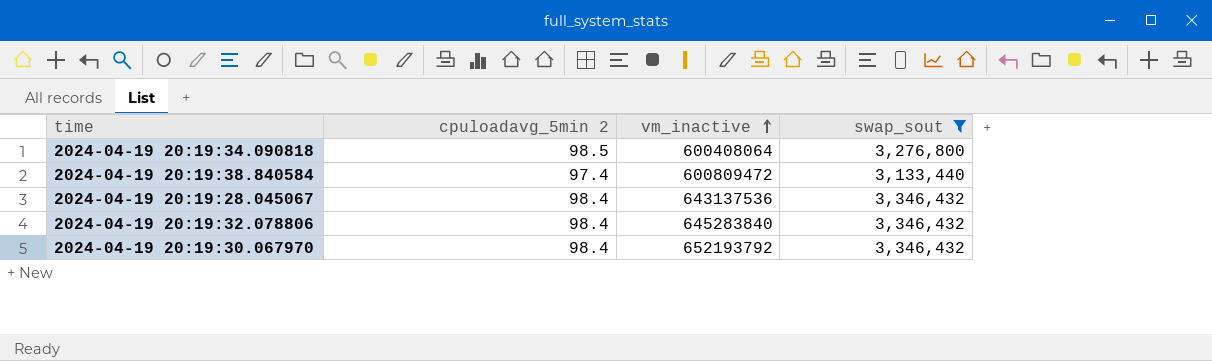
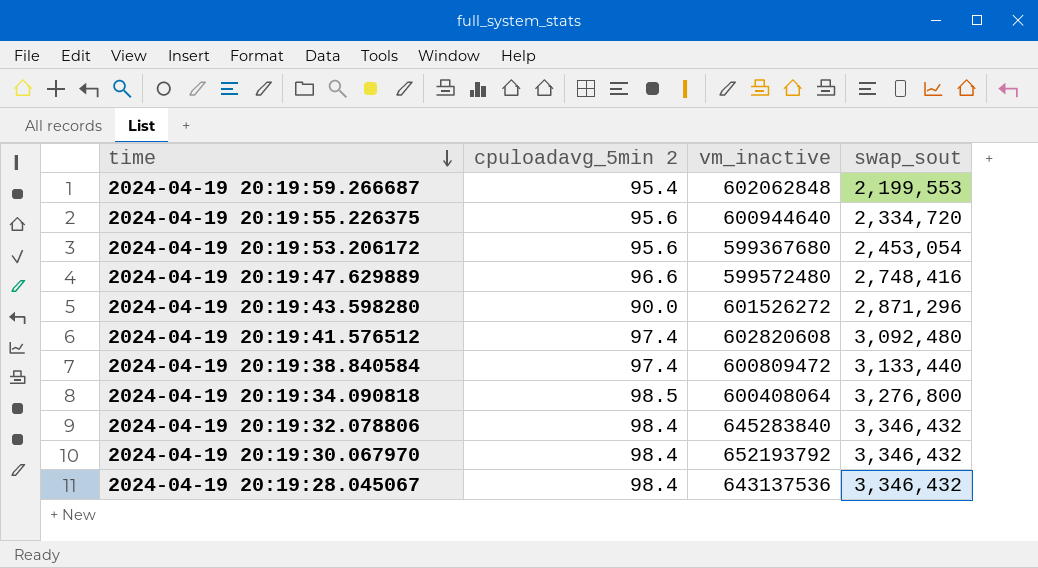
filter: swap_sout >= 3,133,440 -> none
row order: vm_inactive ascending -> time descending

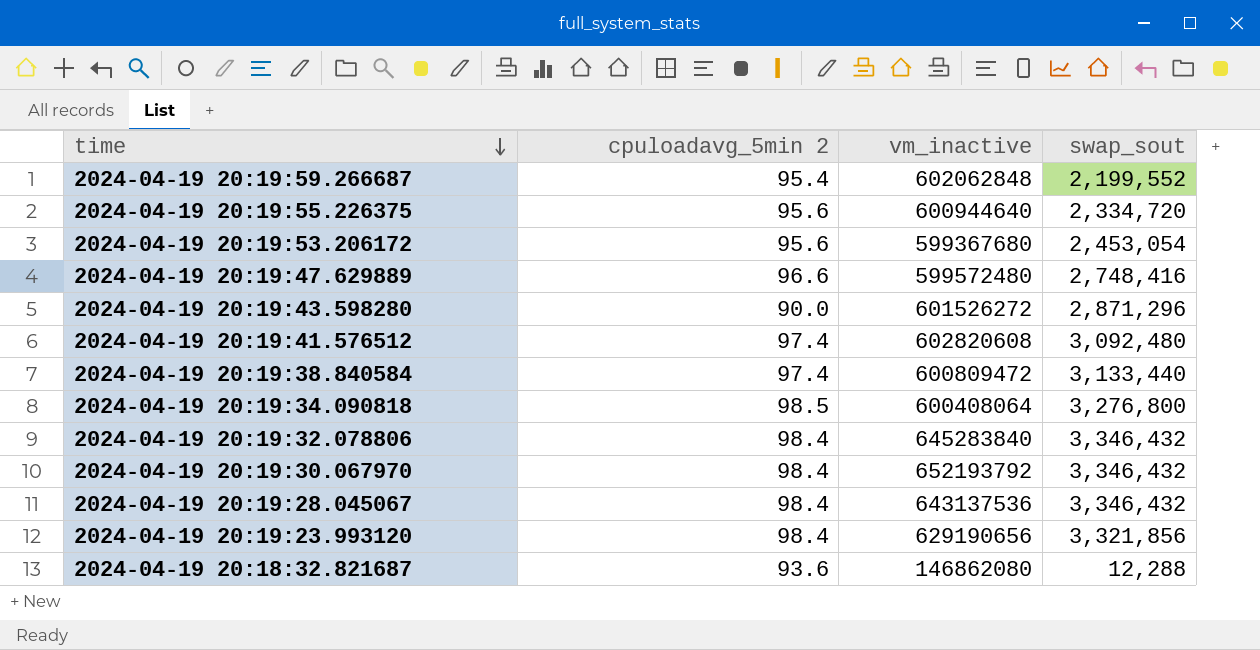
2024-04-19 20:19:59.266687 | swap_sout: 2,199,553 -> 2,199,552
row 2024-04-19 20:19:23.993120: none -> 98.4 | 629190656 | 3,321,856
row 2024-04-19 20:18:32.821687: none -> 93.6 | 146862080 | 12,288

